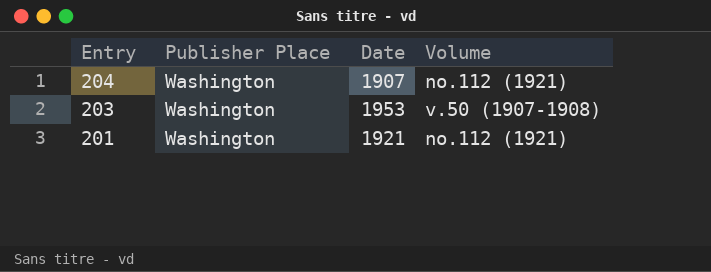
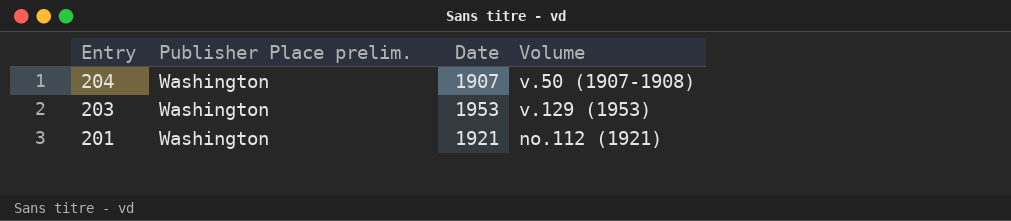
column name: Publisher Place -> Publisher Place prelim.
204 | Volume: no.112 (1921) -> v.50 (1907-1908)
203 | Volume: v.50 (1907-1908) -> v.129 (1953)

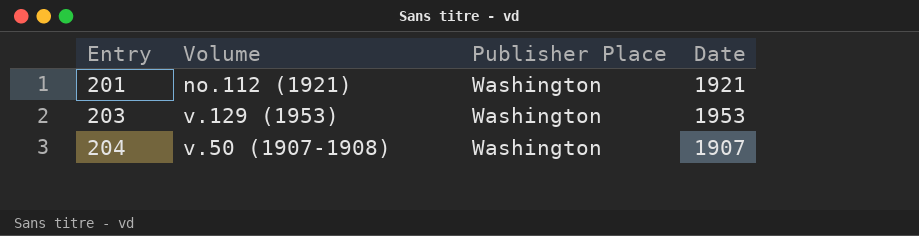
row order: Entry descending -> Entry ascending
column Volume | position: 4 -> 2
column name: Publisher Place prelim. -> Publisher Place

